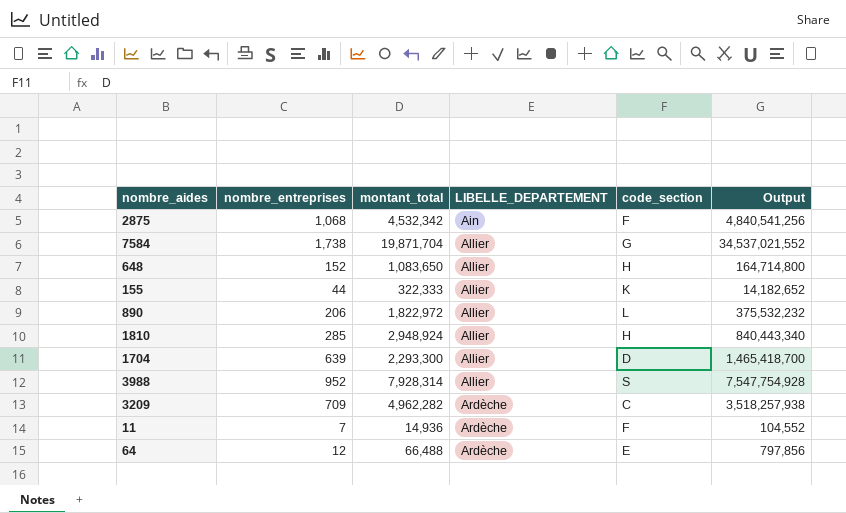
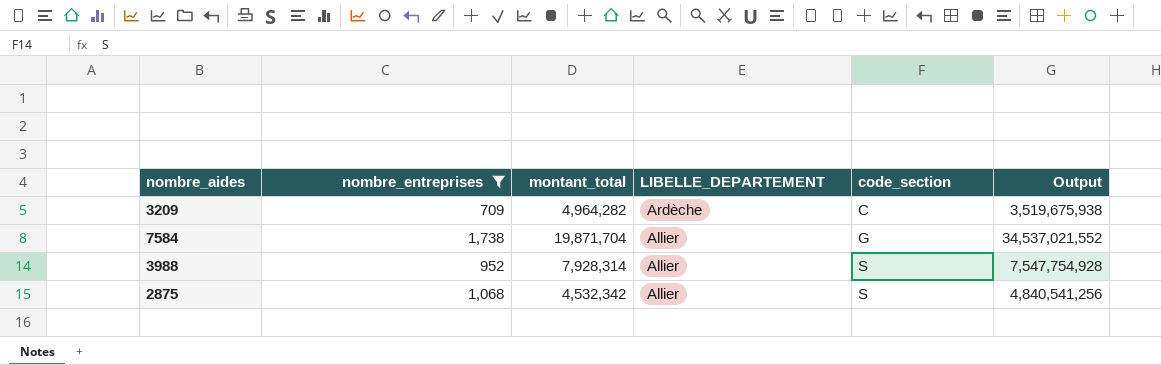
filter: none -> nombre_entreprises >= 709
row order: LIBELLE_DEPARTEMENT ascending -> LIBELLE_DEPARTEMENT descending
3209 | montant_total: 4,962,282 -> 4,964,282
3209 | Output: 3,518,257,938 -> 3,519,675,938
2875 | LIBELLE_DEPARTEMENT: Ain -> Allier
2875 | code_section: F -> S

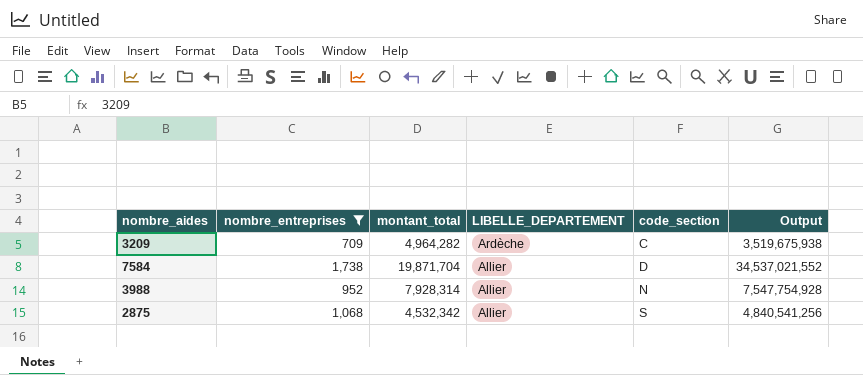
7584 | code_section: G -> D
3988 | code_section: S -> N

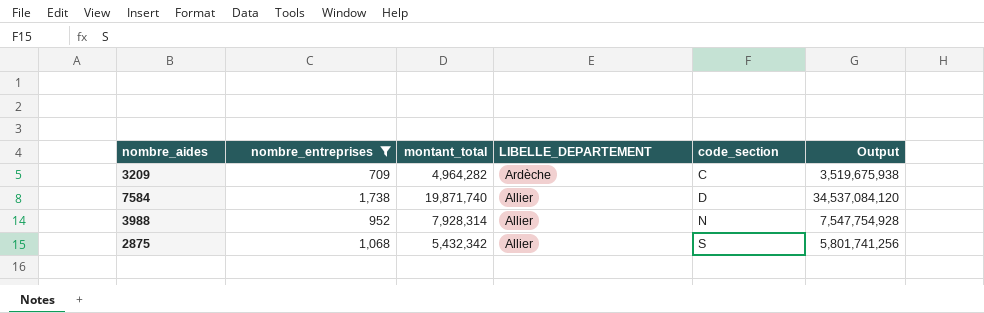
7584 | montant_total: 19,871,704 -> 19,871,740
7584 | Output: 34,537,021,552 -> 34,537,084,120
2875 | montant_total: 4,532,342 -> 5,432,342
2875 | Output: 4,840,541,256 -> 5,801,741,256

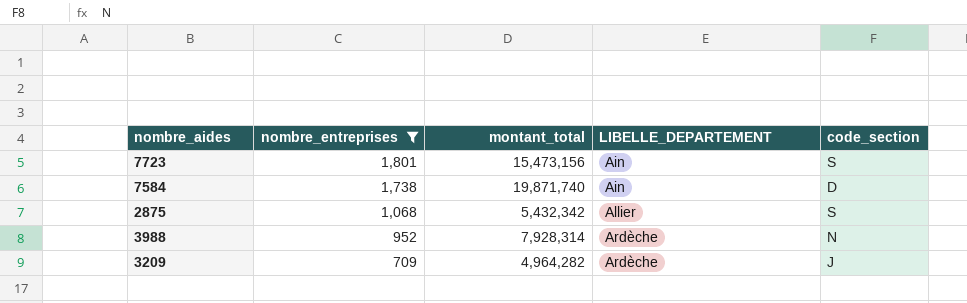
row order: LIBELLE_DEPARTEMENT descending -> nombre_entreprises descending
column Output | formula: [nombre_entreprises] * [montant_total] -> none
row 7723: none -> 1,801 | 15,473,156 | Ain | S
7584 | LIBELLE_DEPARTEMENT: Allier -> Ain
3988 | LIBELLE_DEPARTEMENT: Allier -> Ardèche
3209 | code_section: C -> J

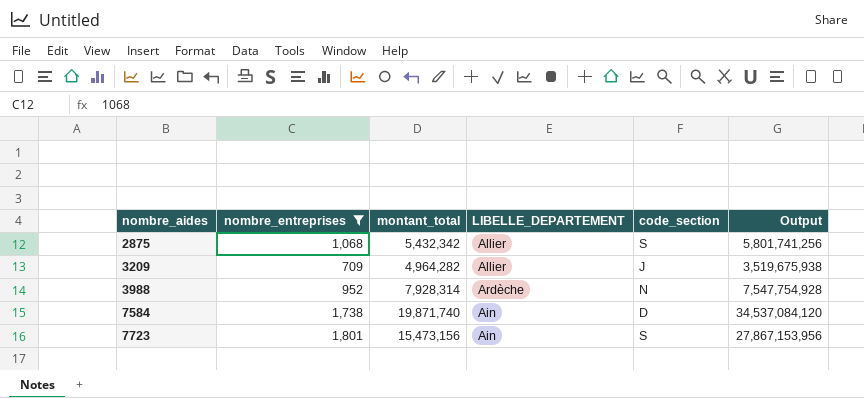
row order: nombre_entreprises descending -> nombre_aides ascending
column Output | formula: none -> [nombre_entreprises] * [montant_total]
3209 | LIBELLE_DEPARTEMENT: Ardèche -> Allier

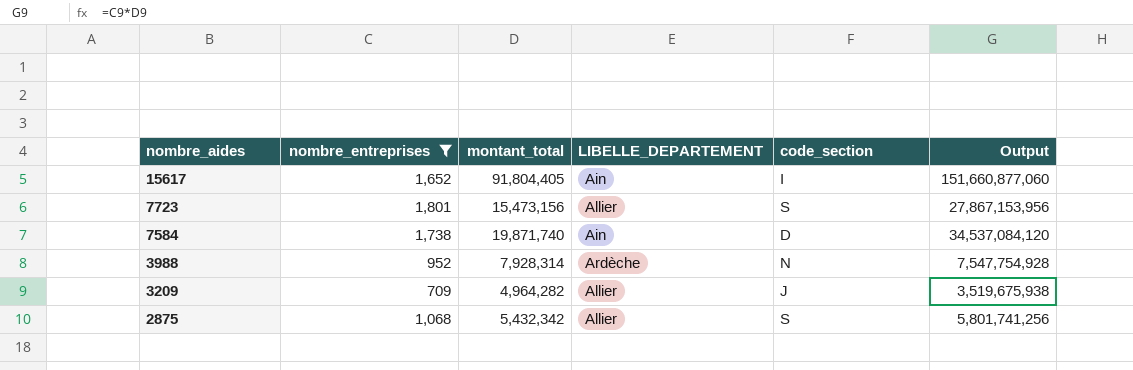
row order: nombre_aides ascending -> nombre_aides descending
row 15617: none -> 1,652 | 91,804,405 | Ain | I | 151,660,877,060
7723 | LIBELLE_DEPARTEMENT: Ain -> Allier

